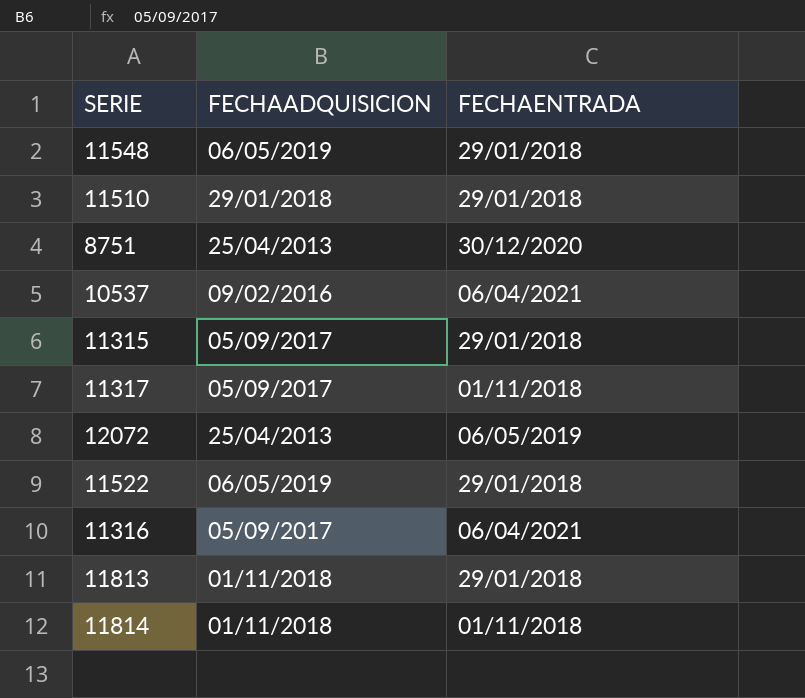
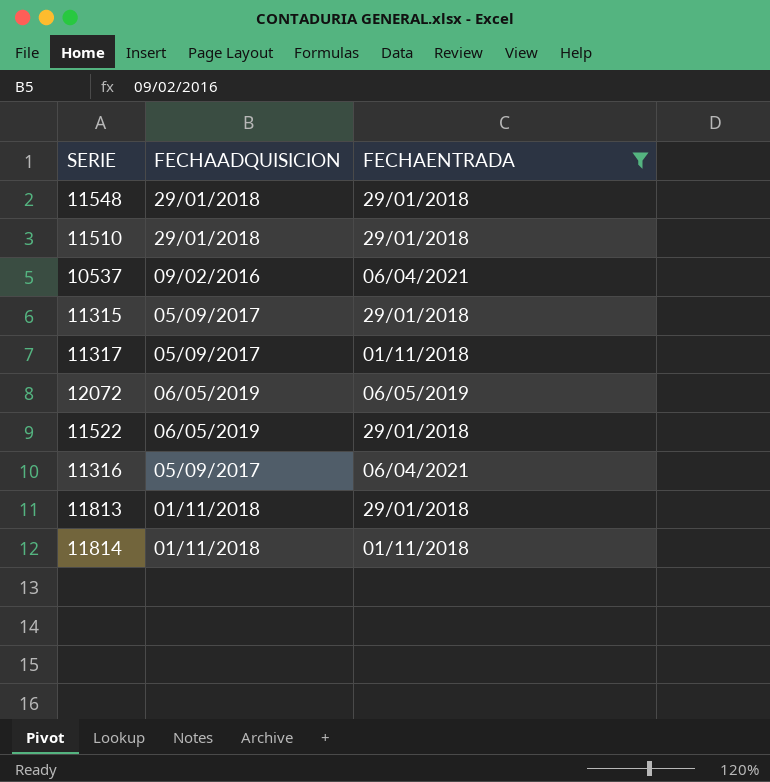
filter: none -> FECHAENTRADA != 30/12/2020
11548 | FECHAADQUISICION: 06/05/2019 -> 29/01/2018
12072 | FECHAADQUISICION: 25/04/2013 -> 06/05/2019

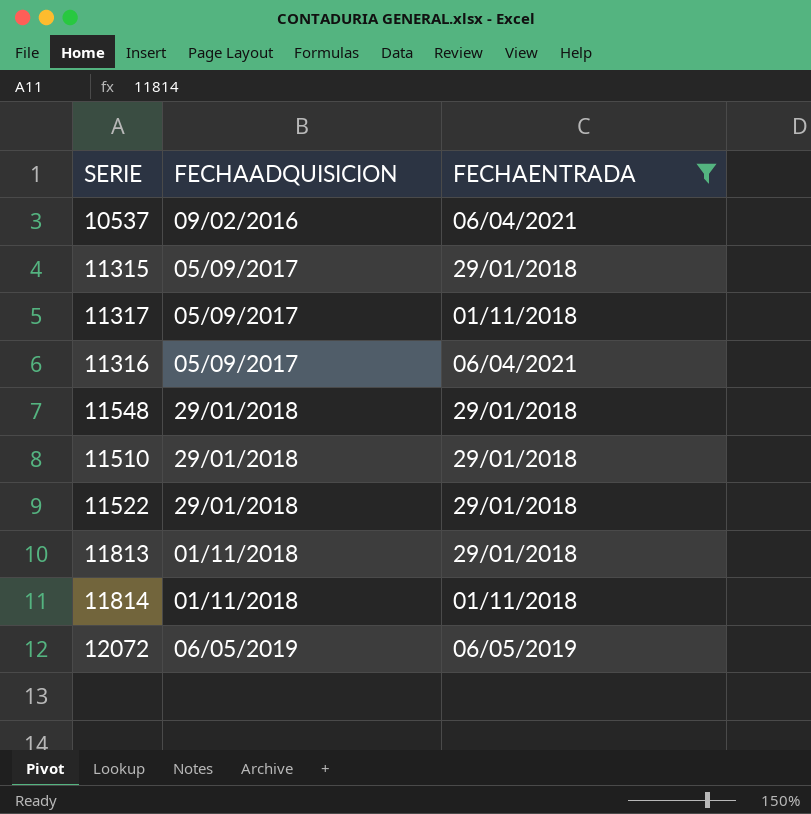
row order: none -> FECHAADQUISICION ascending
11522 | FECHAADQUISICION: 06/05/2019 -> 29/01/2018

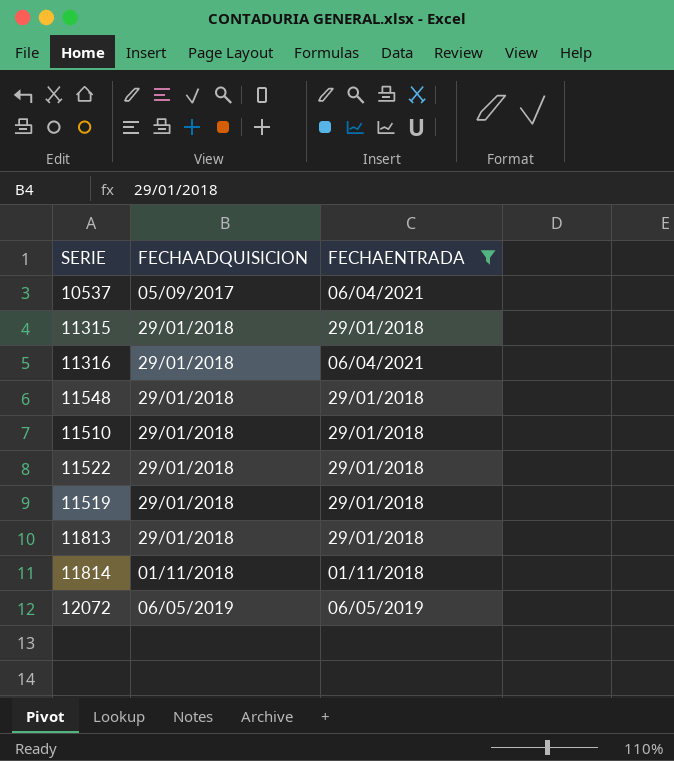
row 11317: 05/09/2017 | 01/11/2018 -> none
10537 | FECHAADQUISICION: 09/02/2016 -> 05/09/2017
11315 | FECHAADQUISICION: 05/09/2017 -> 29/01/2018
11316 | FECHAADQUISICION: 05/09/2017 -> 29/01/2018
row 11519: none -> 29/01/2018 | 29/01/2018
11813 | FECHAADQUISICION: 01/11/2018 -> 29/01/2018

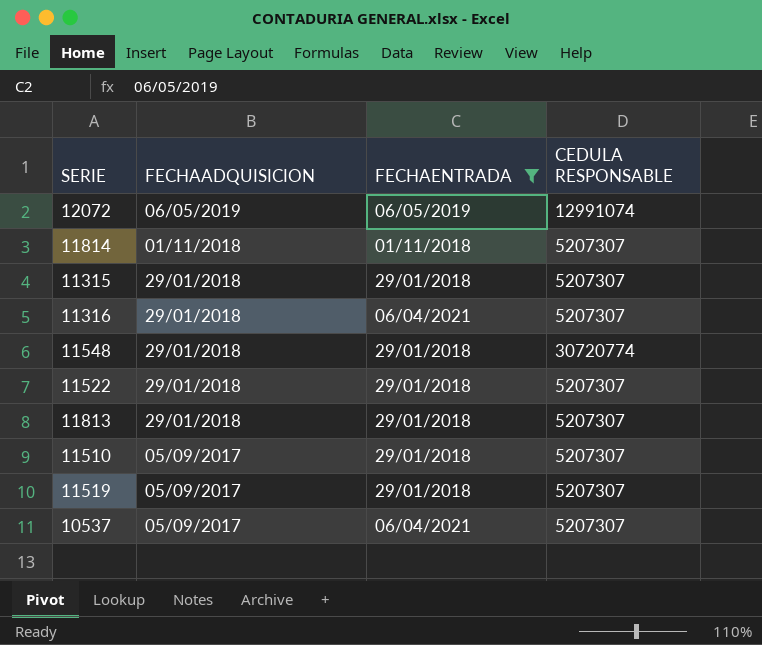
row order: FECHAADQUISICION ascending -> FECHAADQUISICION descending
column CEDULA RESPONSABLE | position: none -> 4
11510 | FECHAADQUISICION: 29/01/2018 -> 05/09/2017
11519 | FECHAADQUISICION: 29/01/2018 -> 05/09/2017

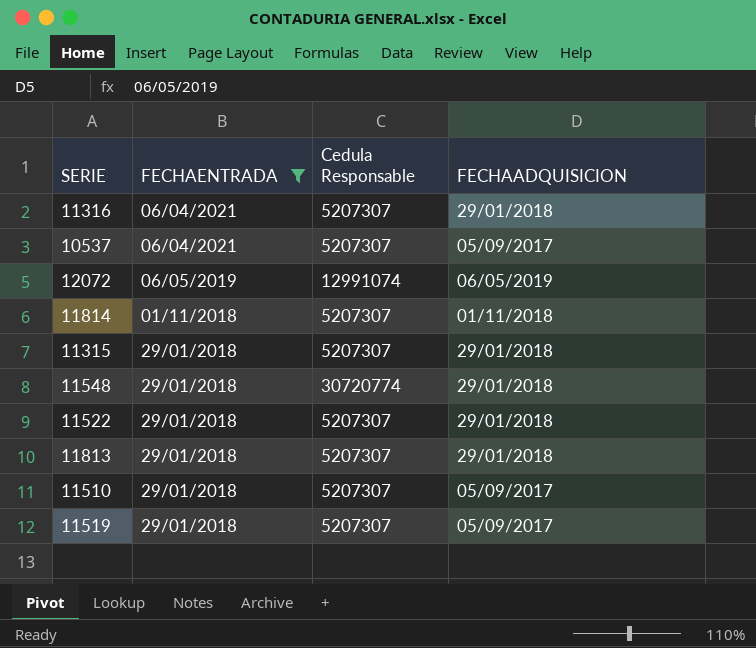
row order: FECHAADQUISICION descending -> FECHAENTRADA descending
column name: CEDULA RESPONSABLE -> Cedula Responsable
column FECHAADQUISICION | position: 2 -> 4

